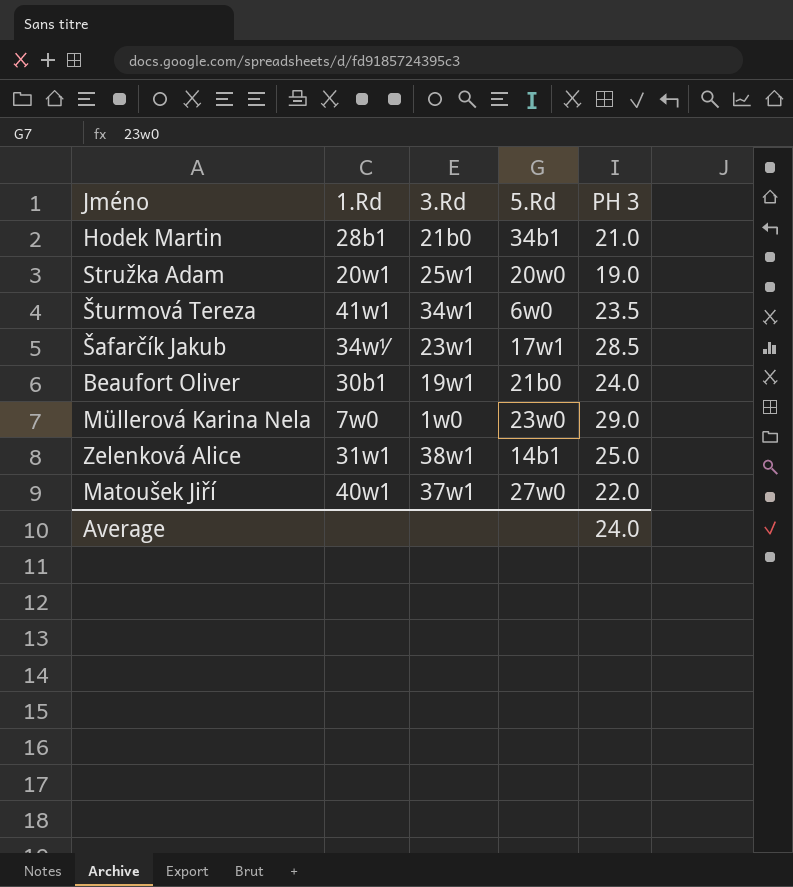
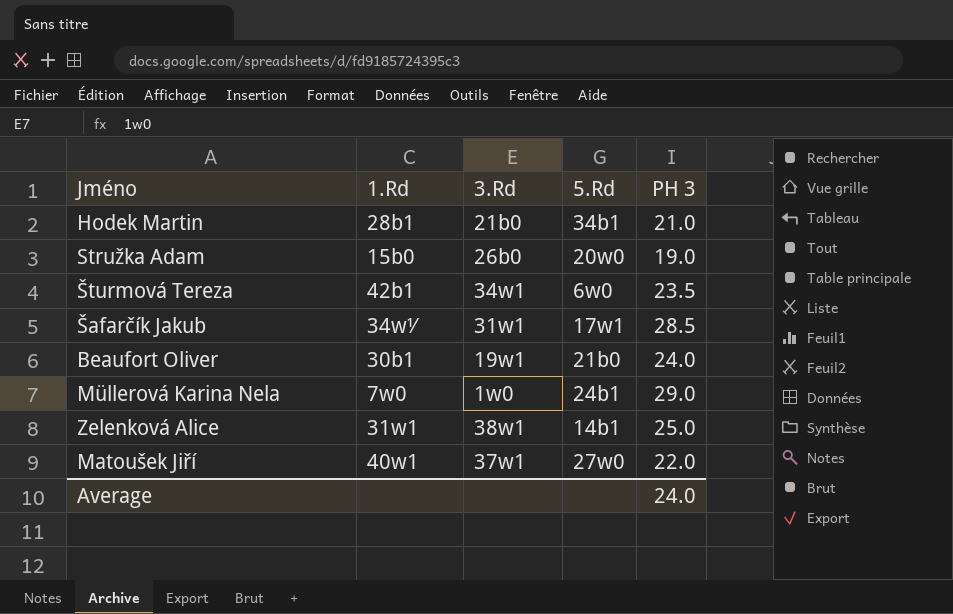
Stružka Adam | 1.Rd: 20w1 -> 15b0
Stružka Adam | 3.Rd: 25w1 -> 26b0
Šturmová Tereza | 1.Rd: 41w1 -> 42b1
Šafarčík Jakub | 3.Rd: 23w1 -> 31w1
Müllerová Karina Nela | 5.Rd: 23w0 -> 24b1

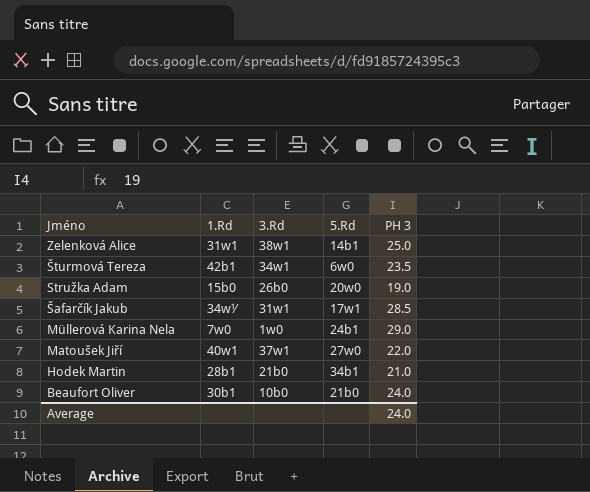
row order: none -> Jméno descending
Beaufort Oliver | 3.Rd: 19w1 -> 10b0

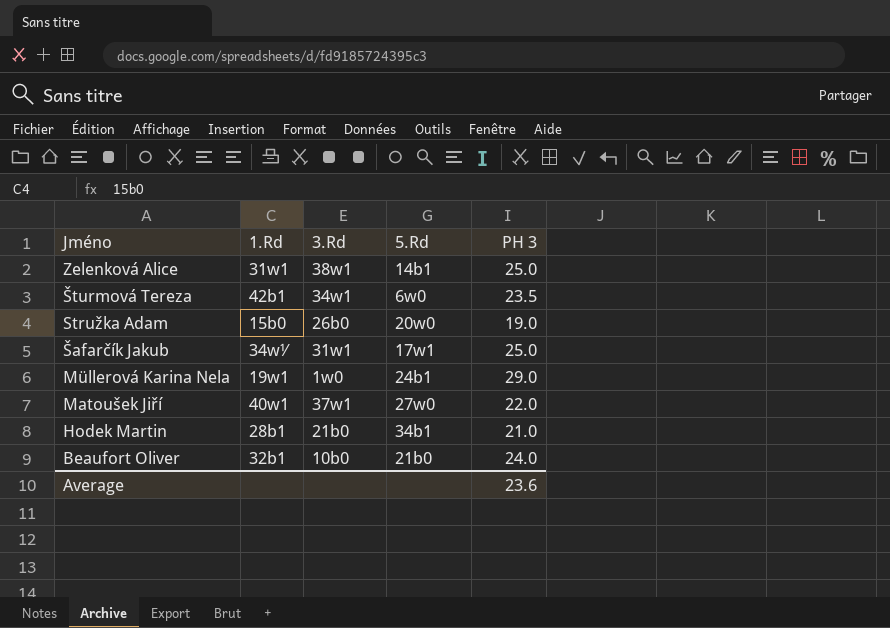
Šafarčík Jakub | PH 3: 28.5 -> 25.0
Müllerová Karina Nela | 1.Rd: 7w0 -> 19w1
Beaufort Oliver | 1.Rd: 30b1 -> 32b1
Average | PH 3: 24.0 -> 23.6

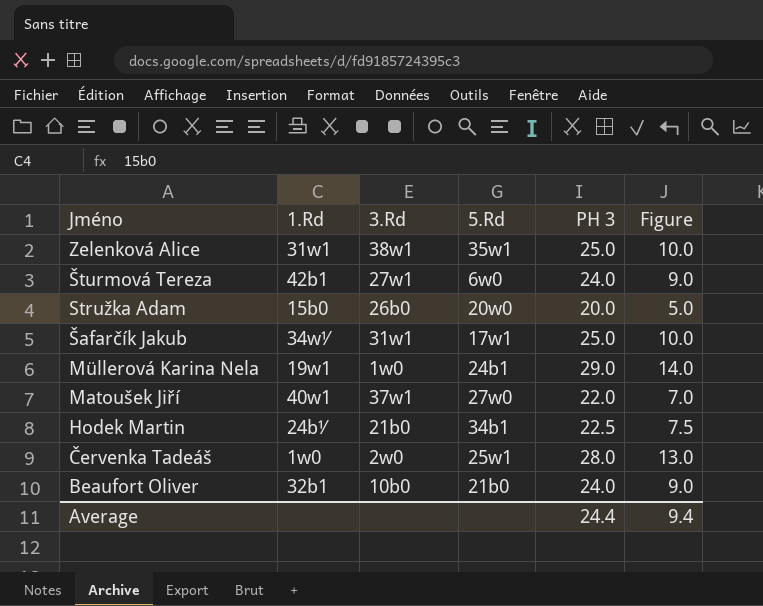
column Figure | formula: none -> [PH 3] - 15
Zelenková Alice | 5.Rd: 14b1 -> 35w1
Šturmová Tereza | 3.Rd: 34w1 -> 27w1
Šturmová Tereza | PH 3: 23.5 -> 24.0
Stružka Adam | PH 3: 19.0 -> 20.0
Hodek Martin | 1.Rd: 28b1 -> 24b½
Hodek Martin | PH 3: 21.0 -> 22.5
row Červenka Tadeáš: none -> 1w0 | 2w0 | 25w1 | 28.0 | 13.0
Average | PH 3: 23.6 -> 24.4

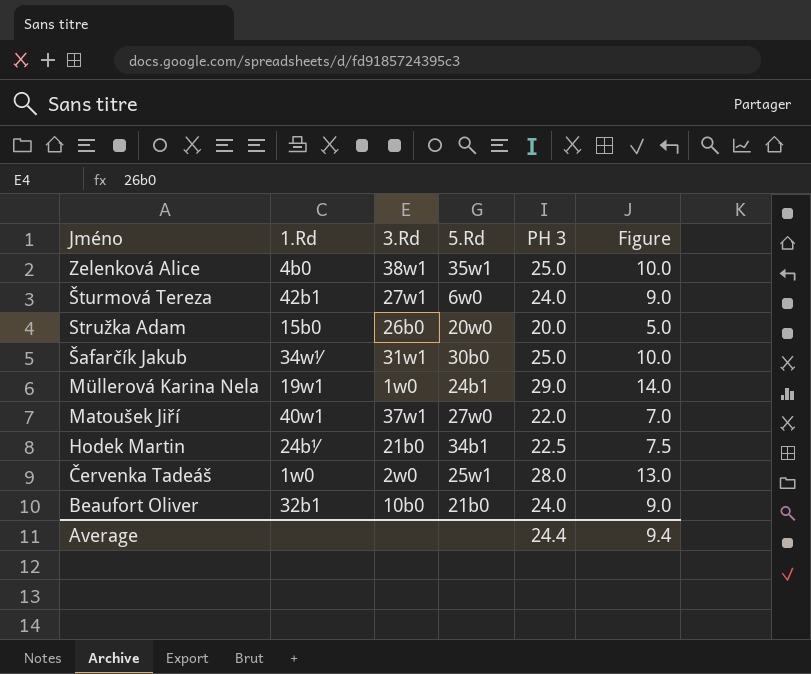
Zelenková Alice | 1.Rd: 31w1 -> 4b0
Šafarčík Jakub | 5.Rd: 17w1 -> 30b0

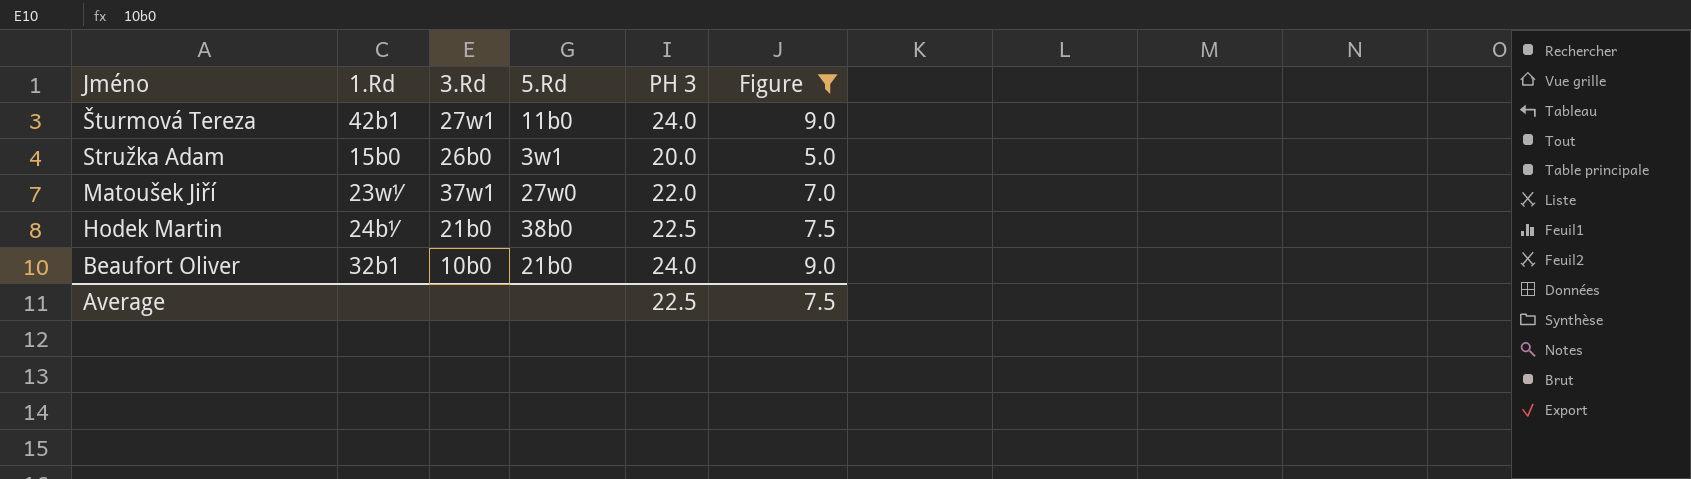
filter: none -> Figure <= 9.0
Šturmová Tereza | 5.Rd: 6w0 -> 11b0
Stružka Adam | 5.Rd: 20w0 -> 3w1
Matoušek Jiří | 1.Rd: 40w1 -> 23w½
Hodek Martin | 5.Rd: 34b1 -> 38b0
Average | PH 3: 24.4 -> 22.5
Average | Figure: 9.4 -> 7.5

